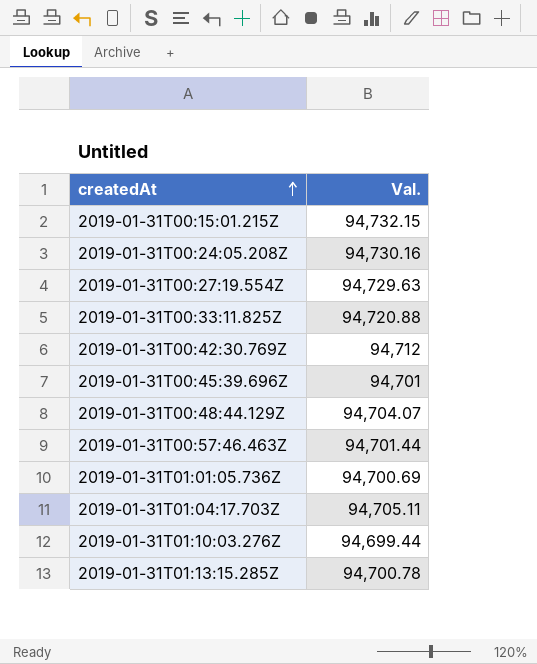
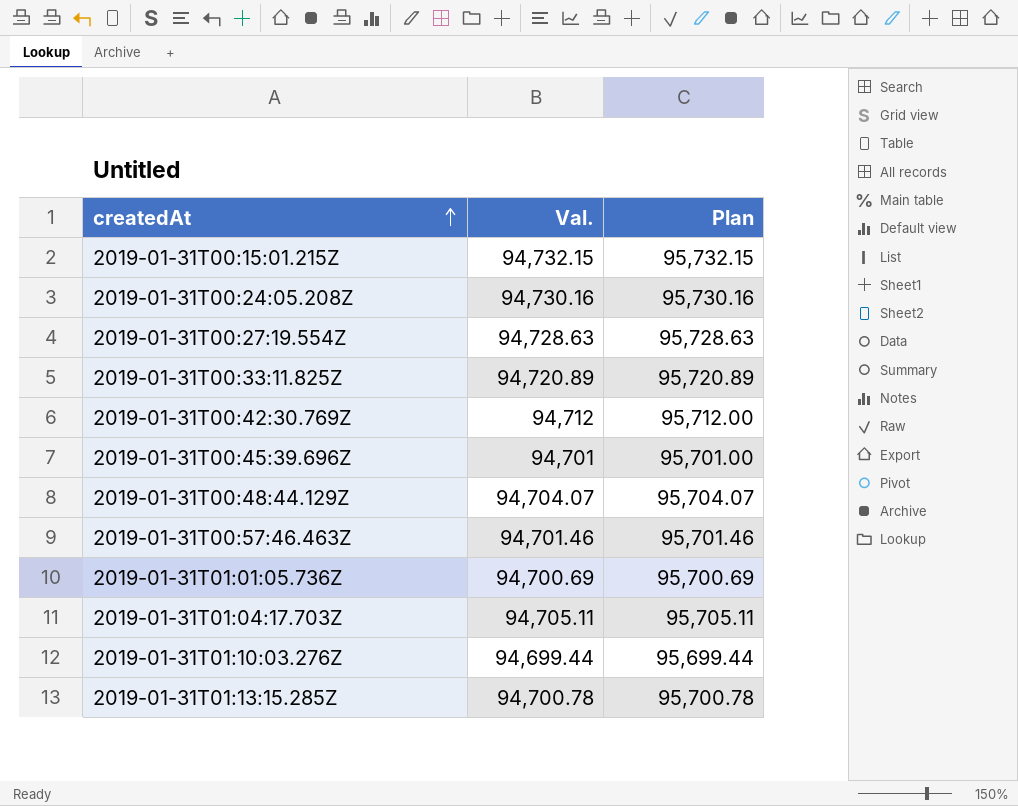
column Plan | formula: none -> [Val.] + 1000
2019-01-31T00:27:19.554Z | Val.: 94,729.63 -> 94,728.63
2019-01-31T00:33:11.825Z | Val.: 94,720.88 -> 94,720.89
2019-01-31T00:57:46.463Z | Val.: 94,701.44 -> 94,701.46

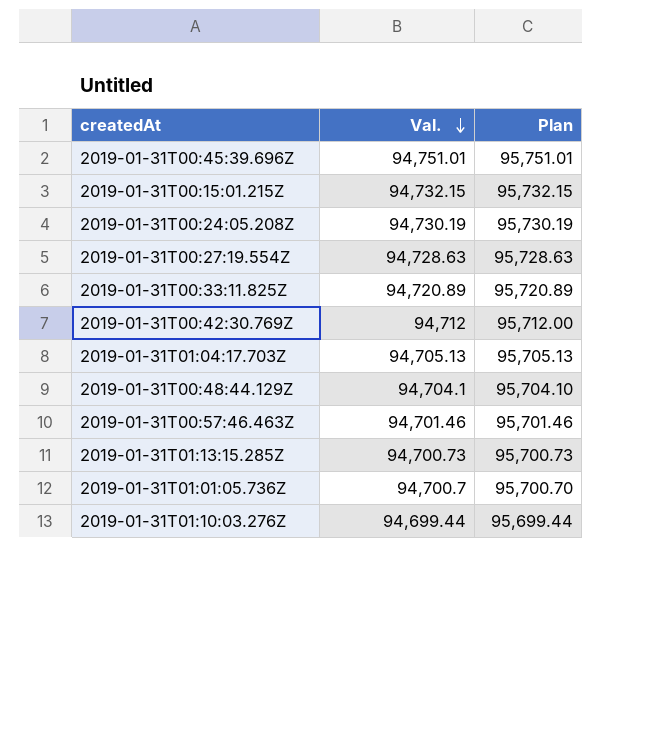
row order: createdAt ascending -> Val. descending
2019-01-31T00:45:39.696Z | Val.: 94,701 -> 94,751.01
2019-01-31T00:45:39.696Z | Plan: 95,701.00 -> 95,751.01
2019-01-31T00:24:05.208Z | Val.: 94,730.16 -> 94,730.19
2019-01-31T00:24:05.208Z | Plan: 95,730.16 -> 95,730.19
2019-01-31T01:04:17.703Z | Val.: 94,705.11 -> 94,705.13
2019-01-31T01:04:17.703Z | Plan: 95,705.11 -> 95,705.13
2019-01-31T00:48:44.129Z | Val.: 94,704.07 -> 94,704.1
2019-01-31T00:48:44.129Z | Plan: 95,704.07 -> 95,704.10
2019-01-31T01:13:15.285Z | Val.: 94,700.78 -> 94,700.73
2019-01-31T01:13:15.285Z | Plan: 95,700.78 -> 95,700.73
2019-01-31T01:01:05.736Z | Val.: 94,700.69 -> 94,700.7
2019-01-31T01:01:05.736Z | Plan: 95,700.69 -> 95,700.70

